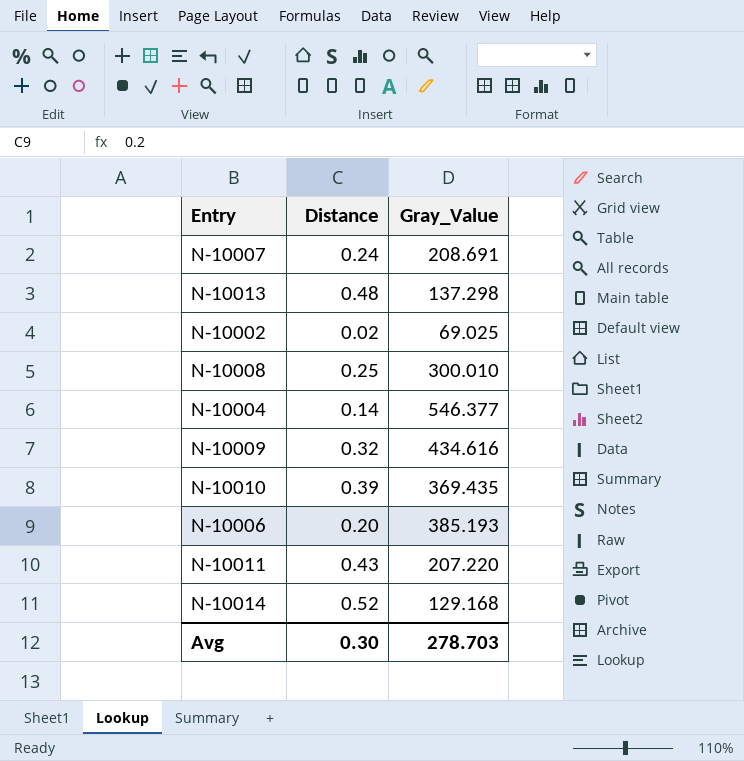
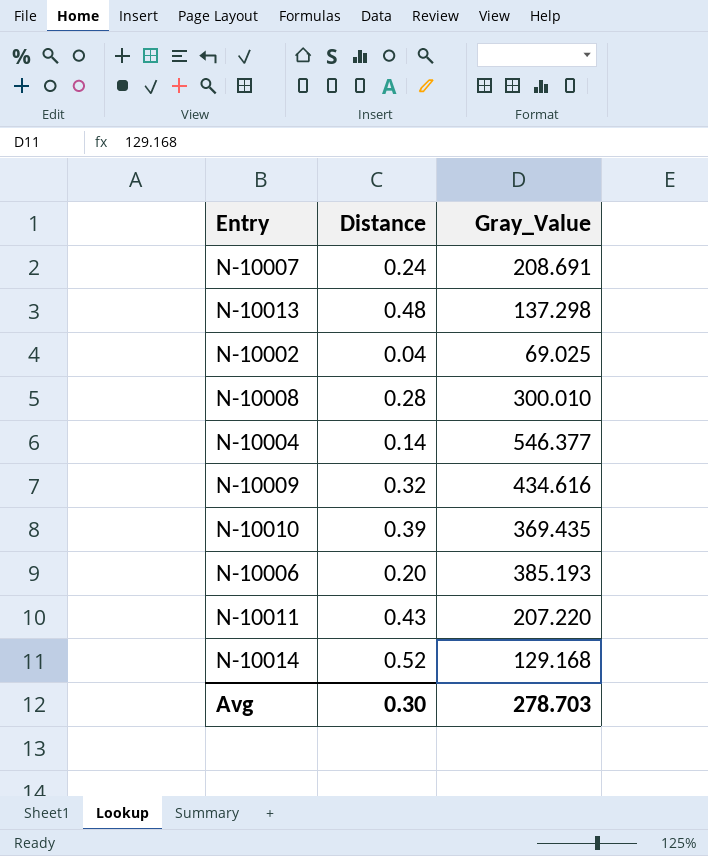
N-10002 | Distance: 0.02 -> 0.04
N-10008 | Distance: 0.25 -> 0.28

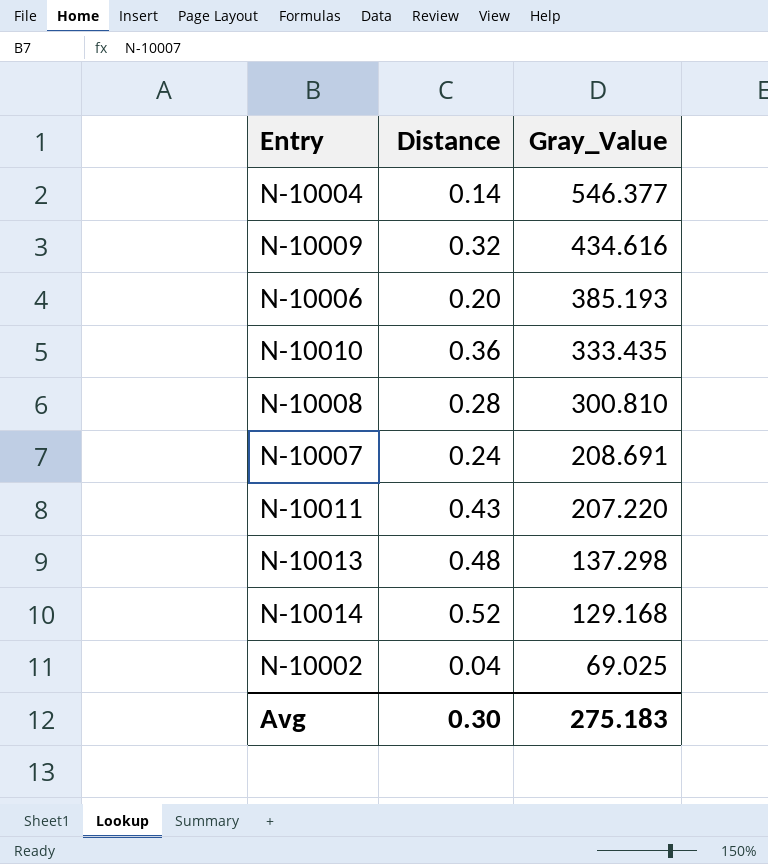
row order: none -> Gray_Value descending
N-10010 | Distance: 0.39 -> 0.36
N-10010 | Gray_Value: 369.435 -> 333.435
N-10008 | Gray_Value: 300.010 -> 300.810
Avg | Gray_Value: 278.703 -> 275.183

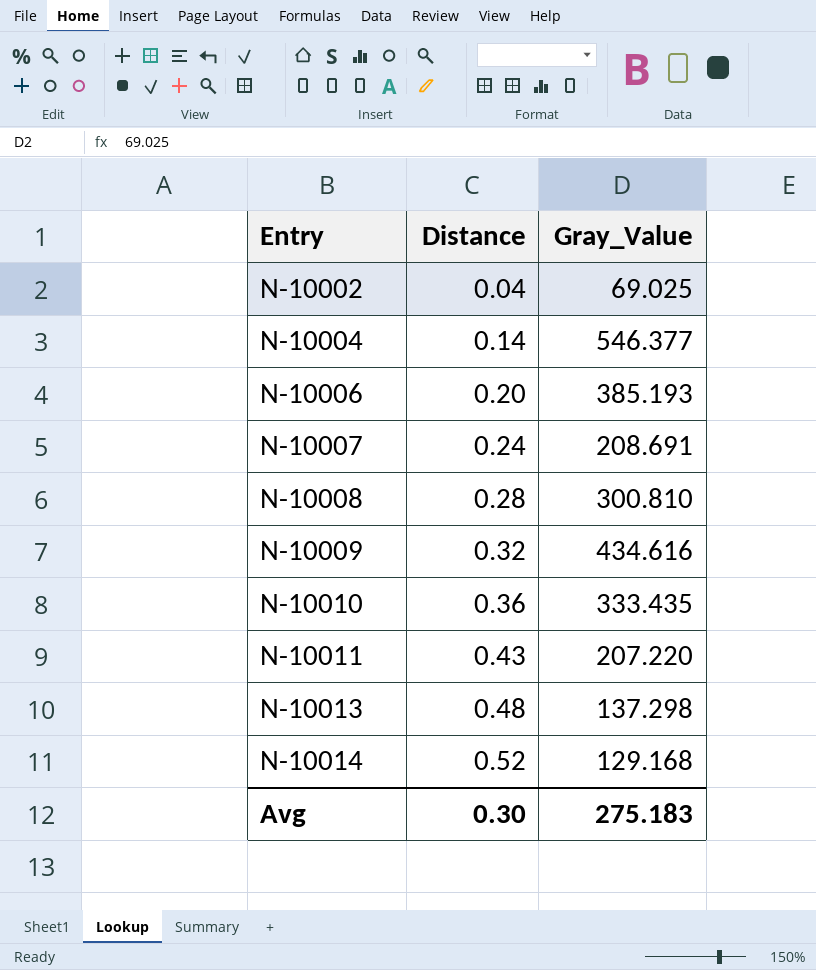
row order: Gray_Value descending -> Entry ascending

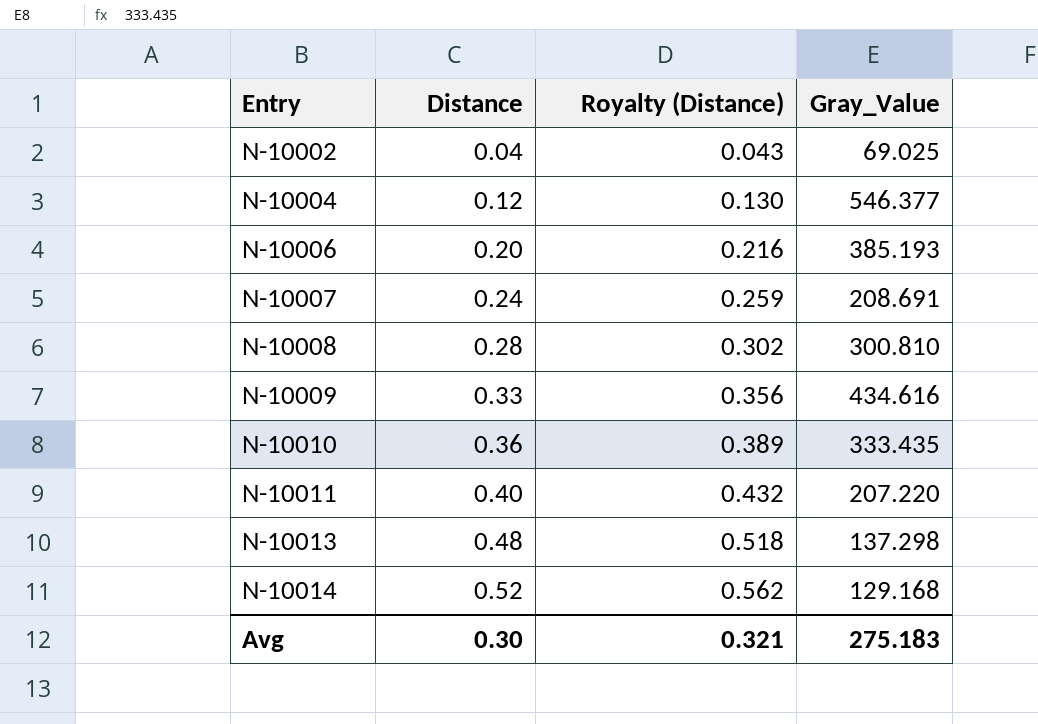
column Royalty (Distance) | formula: none -> [Distance] * 1.08
N-10004 | Distance: 0.14 -> 0.12
N-10009 | Distance: 0.32 -> 0.33
N-10011 | Distance: 0.43 -> 0.40

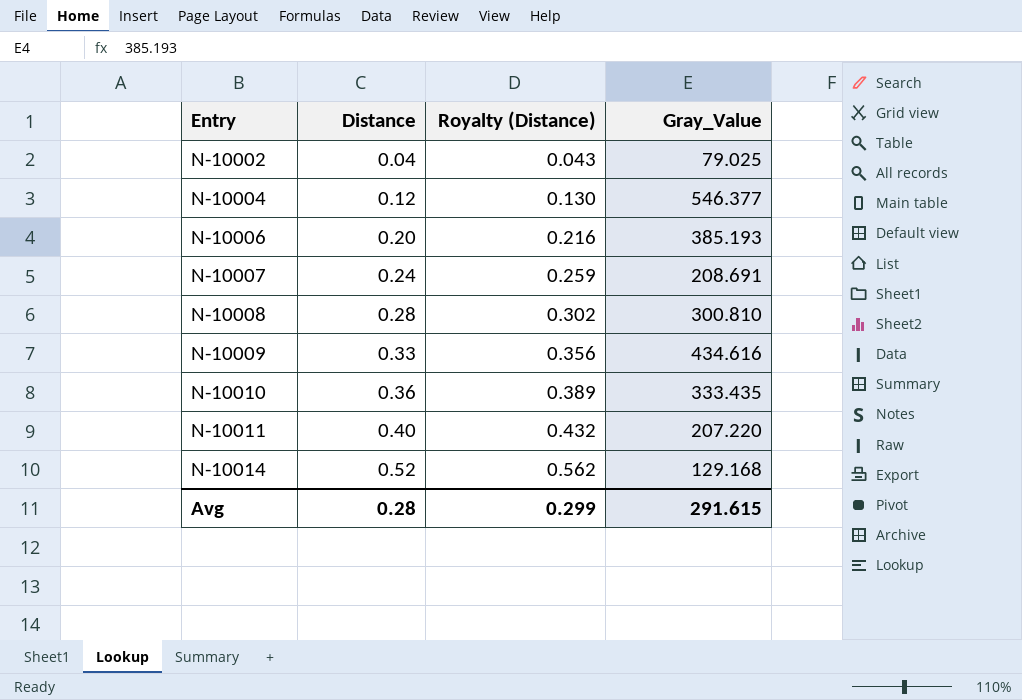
row N-10013: 0.48 | 0.518 | 137.298 -> none
N-10002 | Gray_Value: 69.025 -> 79.025
Avg | Distance: 0.30 -> 0.28
Avg | Royalty (Distance): 0.321 -> 0.299
Avg | Gray_Value: 275.183 -> 291.615

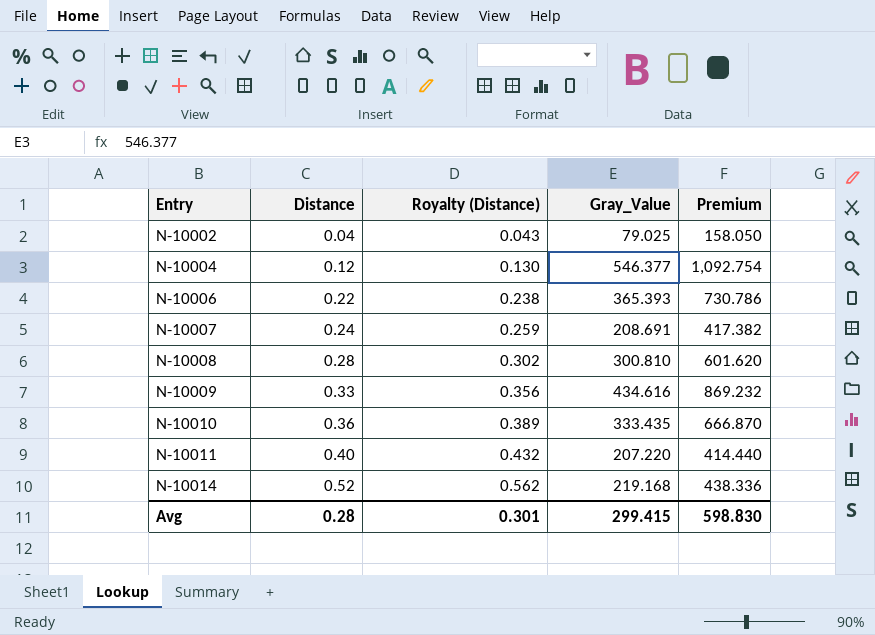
column Premium | formula: none -> [Gray_Value] * 2
N-10006 | Distance: 0.20 -> 0.22
N-10006 | Royalty (Distance): 0.216 -> 0.238
N-10006 | Gray_Value: 385.193 -> 365.393
N-10014 | Gray_Value: 129.168 -> 219.168
Avg | Royalty (Distance): 0.299 -> 0.301
Avg | Gray_Value: 291.615 -> 299.415

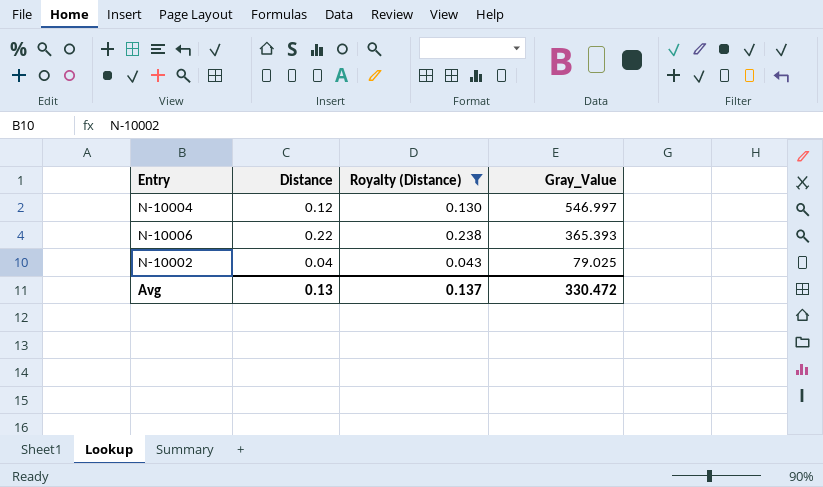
filter: none -> Royalty (Distance) <= 0.238
row order: Entry ascending -> Gray_Value descending
column Premium | formula: [Gray_Value] * 2 -> none
N-10004 | Gray_Value: 546.377 -> 546.997
Avg | Distance: 0.28 -> 0.13
Avg | Royalty (Distance): 0.301 -> 0.137
Avg | Gray_Value: 299.415 -> 330.472

